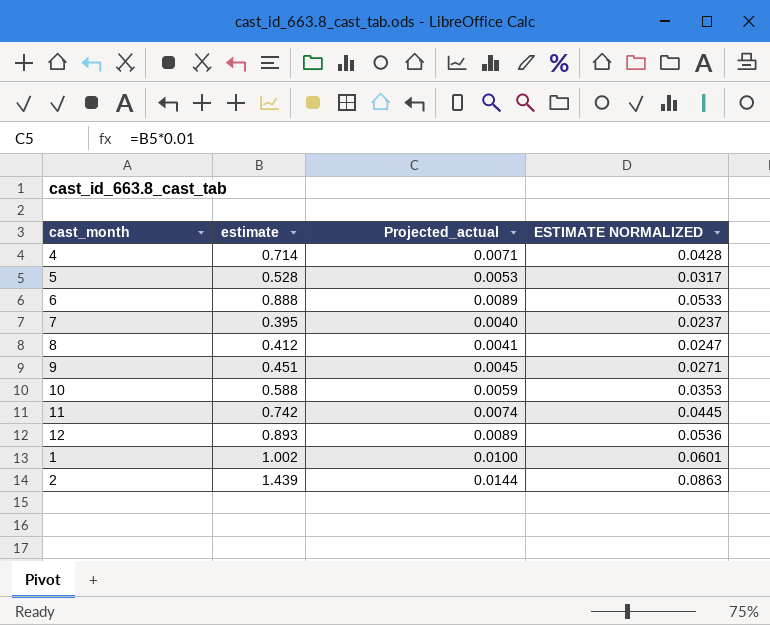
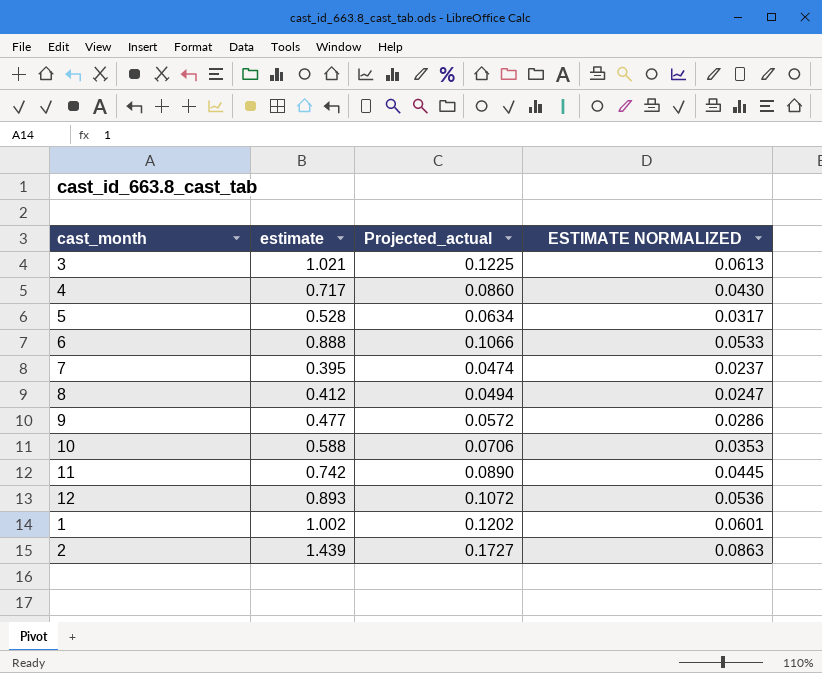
column Projected_actual | formula: [estimate] * 0.01 -> [estimate] * 0.12
row 3: none -> 1.021 | 0.1225 | 0.0613
4 | estimate: 0.714 -> 0.717
4 | ESTIMATE NORMALIZED: 0.0428 -> 0.0430
9 | estimate: 0.451 -> 0.477
9 | ESTIMATE NORMALIZED: 0.0271 -> 0.0286

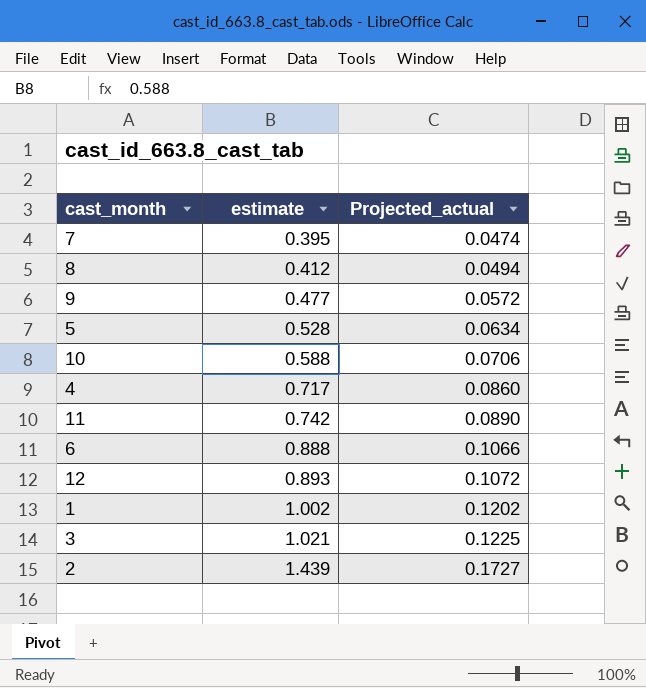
row order: none -> estimate ascending
column ESTIMATE NORMALIZED | formula: [estimate] * 0.06 -> none

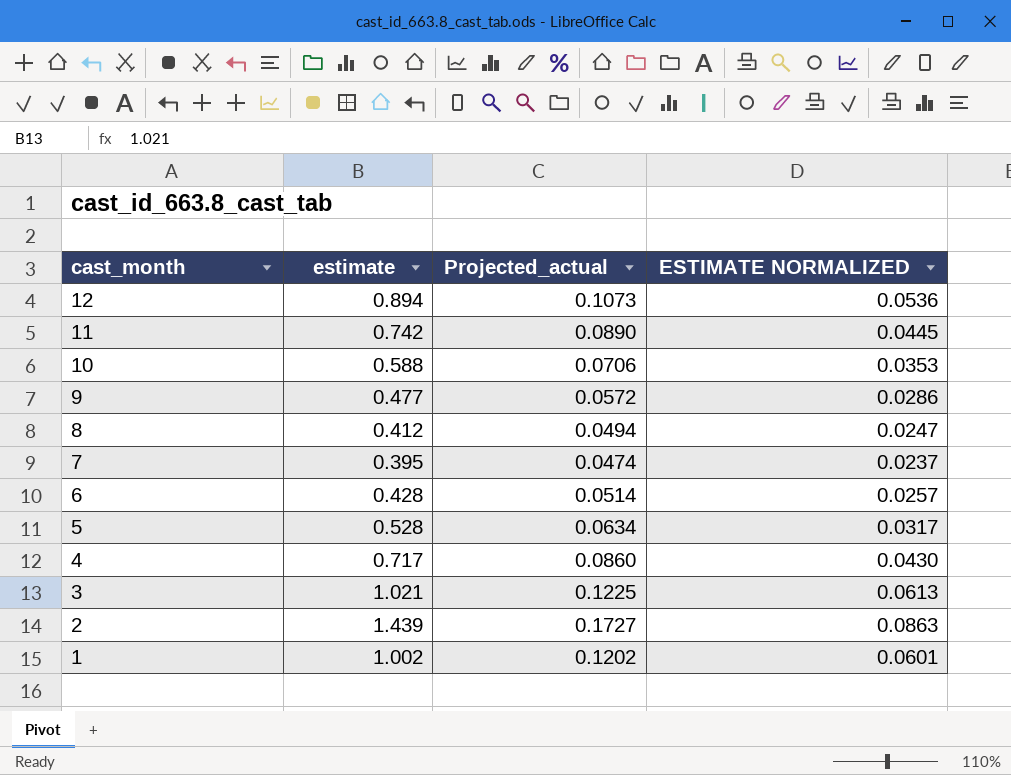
row order: estimate ascending -> cast_month descending
column ESTIMATE NORMALIZED | formula: none -> [estimate] * 0.06
12 | estimate: 0.893 -> 0.894
12 | Projected_actual: 0.1072 -> 0.1073
6 | estimate: 0.888 -> 0.428
6 | Projected_actual: 0.1066 -> 0.0514

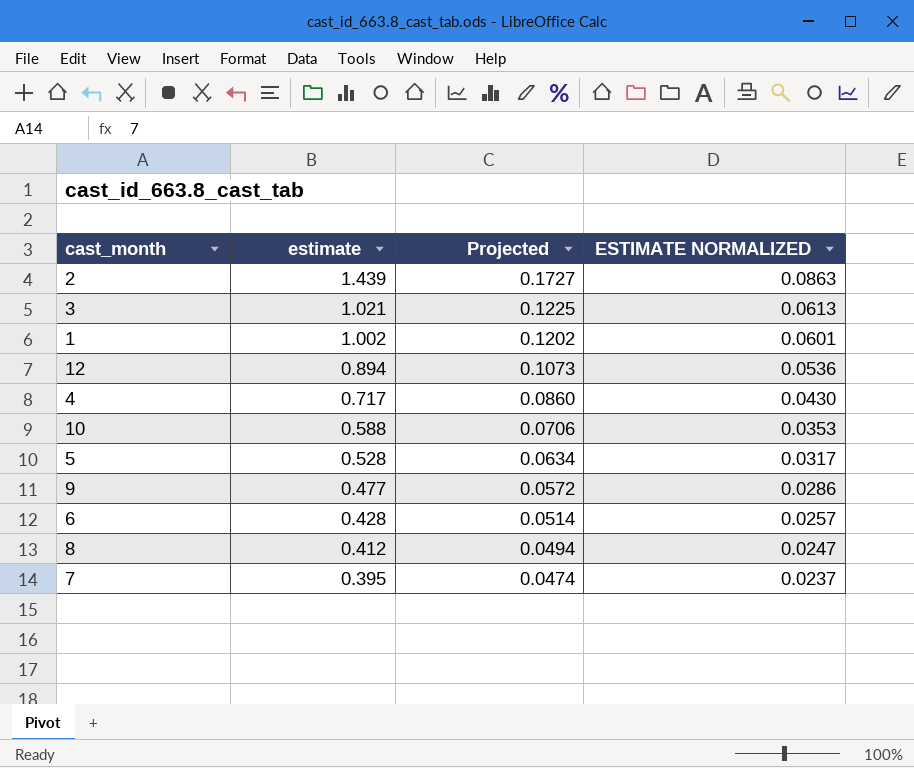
row order: cast_month descending -> estimate descending
column name: Projected_actual -> Projected
row 11: 0.742 | 0.0890 | 0.0445 -> none

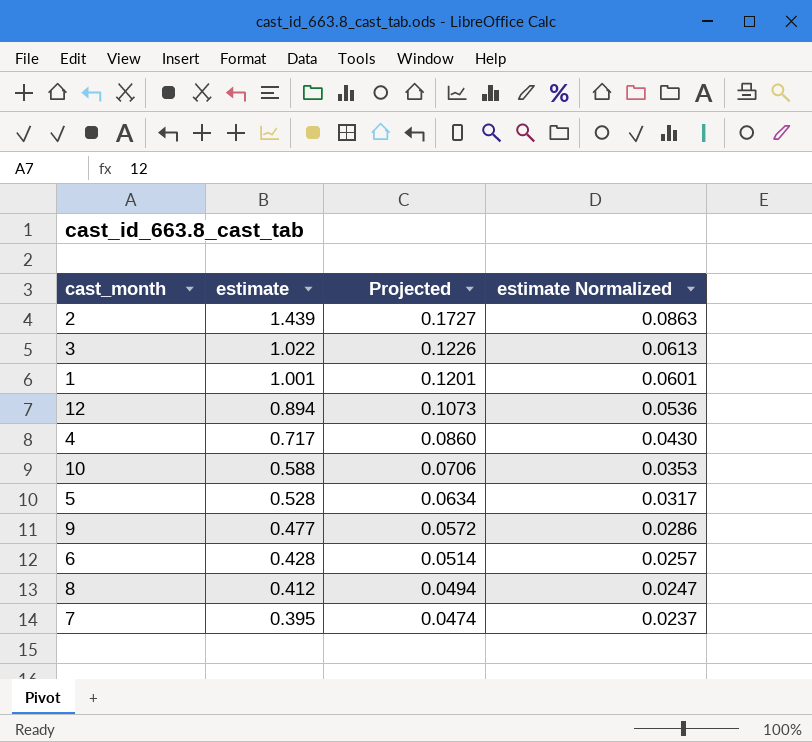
column name: ESTIMATE NORMALIZED -> estimate Normalized
3 | estimate: 1.021 -> 1.022
3 | Projected: 0.1225 -> 0.1226
1 | estimate: 1.002 -> 1.001
1 | Projected: 0.1202 -> 0.1201

